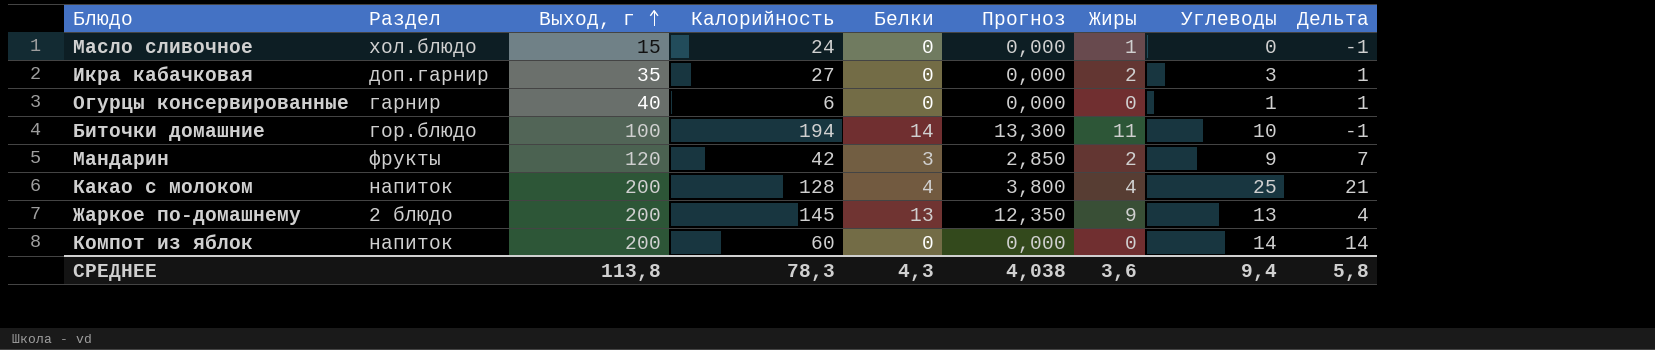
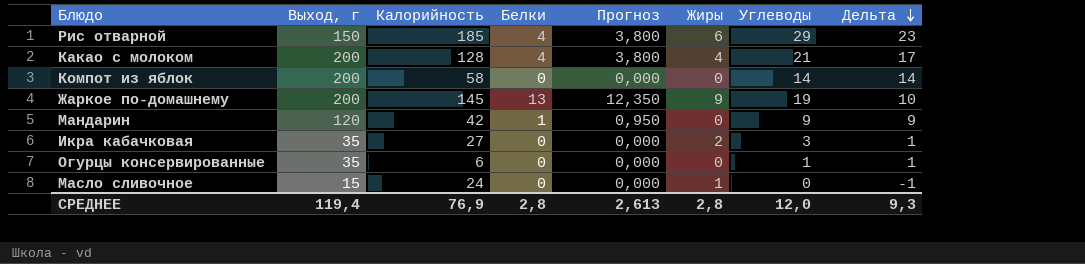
row order: Выход, г ascending -> Дельта descending
column Раздел | position: 2 -> none
row Биточки домашние: гор.блюдо | 100 | 194 | 14 | 13,300 | 11 | 10 | -1 -> none
row Рис отварной: none -> 150 | 185 | 4 | 3,800 | 6 | 29 | 23
Какао с молоком | Углеводы: 25 -> 21
Какао с молоком | Дельта: 21 -> 17
Компот из яблок | Калорийность: 60 -> 58
Жаркое по-домашнему | Углеводы: 13 -> 19
Жаркое по-домашнему | Дельта: 4 -> 10
Мандарин | Белки: 3 -> 1
Мандарин | Прогноз: 2,850 -> 0,950
Мандарин | Жиры: 2 -> 0
Мандарин | Дельта: 7 -> 9
Огурцы консервированные | Выход, г: 40 -> 35
СРЕДНЕЕ | Выход, г: 113,8 -> 119,4
СРЕДНЕЕ | Калорийность: 78,3 -> 76,9
СРЕДНЕЕ | Белки: 4,3 -> 2,8
СРЕДНЕЕ | Прогноз: 4,038 -> 2,613
СРЕДНЕЕ | Жиры: 3,6 -> 2,8
СРЕДНЕЕ | Углеводы: 9,4 -> 12,0
СРЕДНЕЕ | Дельта: 5,8 -> 9,3

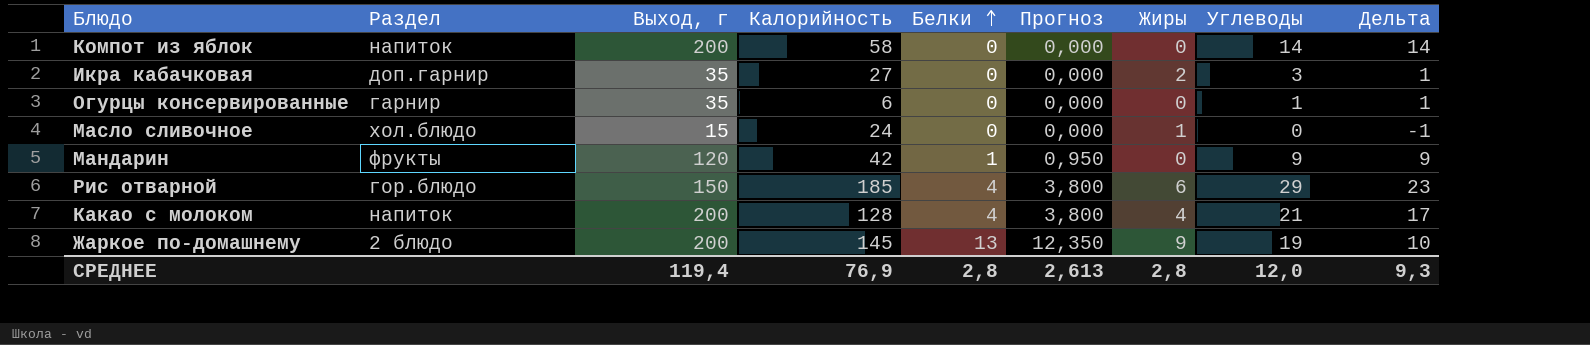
row order: Дельта descending -> Белки ascending
column Раздел | position: none -> 2

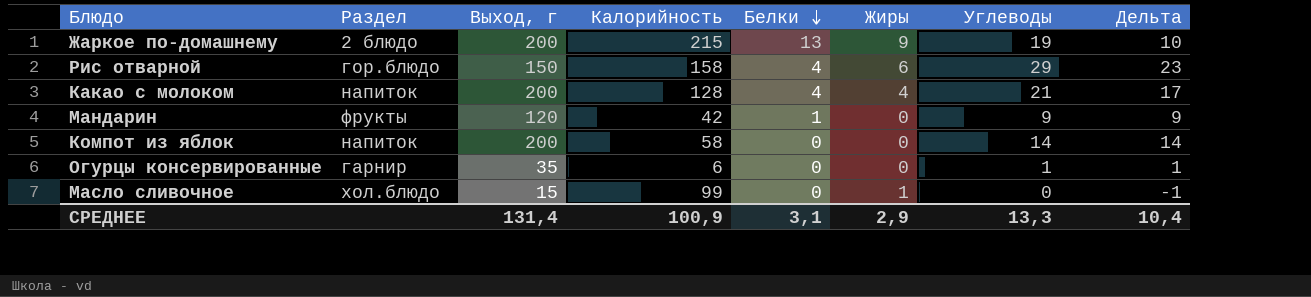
row order: Белки ascending -> Белки descending
column Прогноз | formula: [Белки] * 0,95 -> none
row Икра кабачковая: доп.гарнир | 35 | 27 | 0 | 0,000 | 2 | 3 | 1 -> none
Жаркое по-домашнему | Калорийность: 145 -> 215
Рис отварной | Калорийность: 185 -> 158
Масло сливочное | Калорийность: 24 -> 99
СРЕДНЕЕ | Выход, г: 119,4 -> 131,4
СРЕДНЕЕ | Калорийность: 76,9 -> 100,9
СРЕДНЕЕ | Белки: 2,8 -> 3,1
СРЕДНЕЕ | Жиры: 2,8 -> 2,9
СРЕДНЕЕ | Углеводы: 12,0 -> 13,3
СРЕДНЕЕ | Дельта: 9,3 -> 10,4

